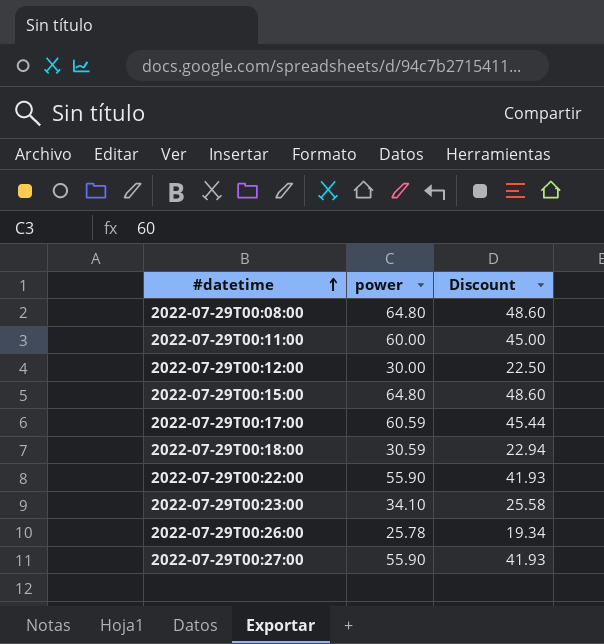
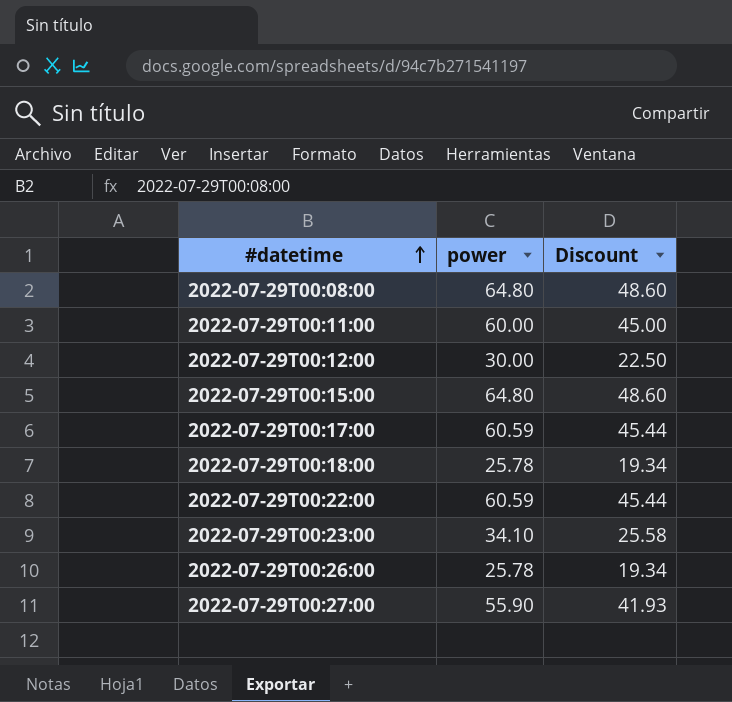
2022-07-29T00:18:00 | power: 30.59 -> 25.78
2022-07-29T00:18:00 | Discount: 22.94 -> 19.34
2022-07-29T00:22:00 | power: 55.90 -> 60.59
2022-07-29T00:22:00 | Discount: 41.93 -> 45.44

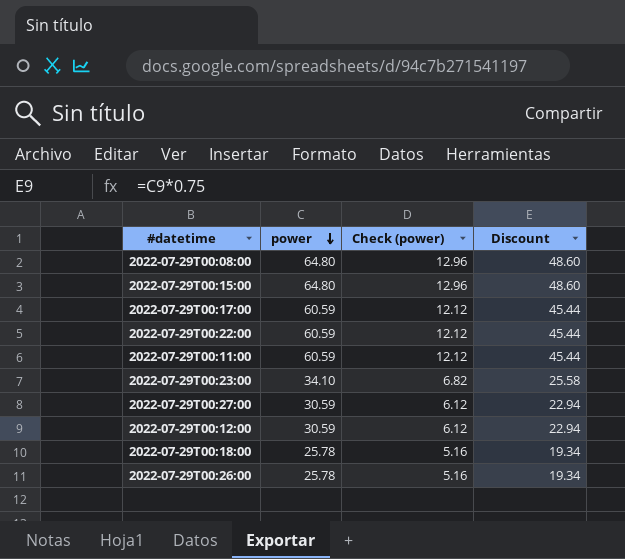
row order: #datetime ascending -> power descending
column Check (power) | formula: none -> [power] * 0.2
2022-07-29T00:11:00 | power: 60.00 -> 60.59
2022-07-29T00:11:00 | Discount: 45.00 -> 45.44
2022-07-29T00:27:00 | power: 55.90 -> 30.59
2022-07-29T00:27:00 | Discount: 41.93 -> 22.94
2022-07-29T00:12:00 | power: 30.00 -> 30.59
2022-07-29T00:12:00 | Discount: 22.50 -> 22.94

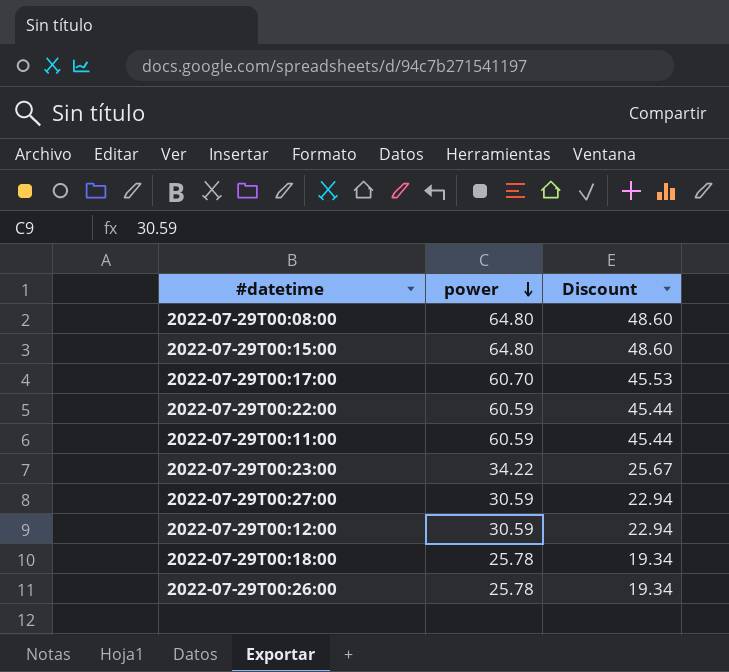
column Check (power) | formula: [power] * 0.2 -> none
2022-07-29T00:17:00 | power: 60.59 -> 60.70
2022-07-29T00:17:00 | Discount: 45.44 -> 45.53
2022-07-29T00:23:00 | power: 34.10 -> 34.22
2022-07-29T00:23:00 | Discount: 25.58 -> 25.67

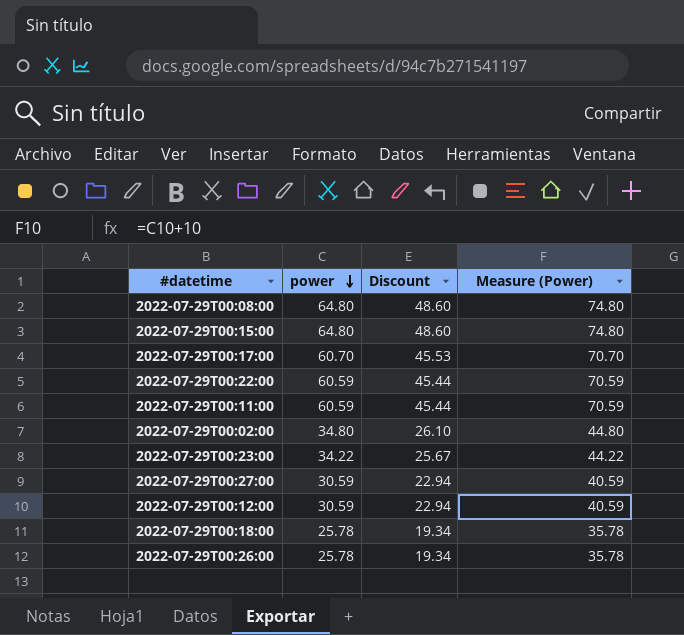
column Measure (Power) | formula: none -> [power] + 10
row 2022-07-29T00:02:00: none -> 34.80 | 26.10 | 44.80

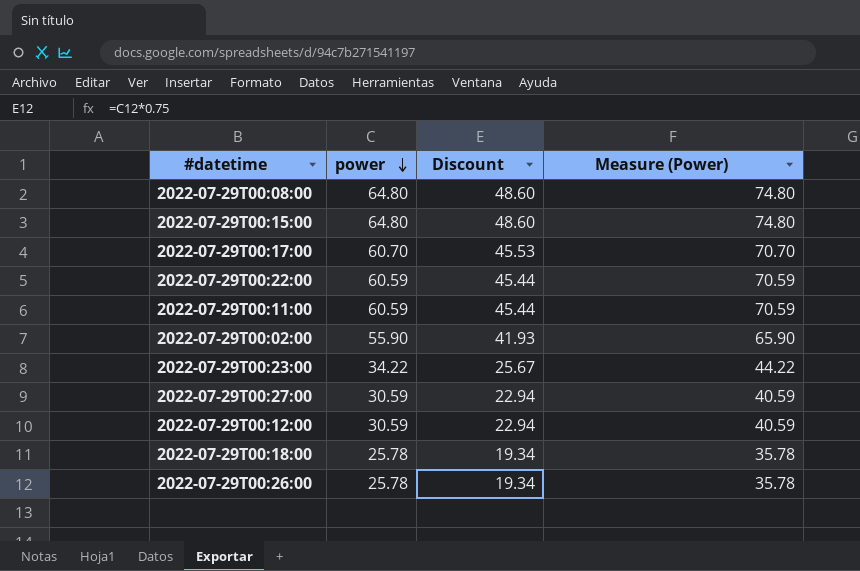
2022-07-29T00:02:00 | power: 34.80 -> 55.90
2022-07-29T00:02:00 | Discount: 26.10 -> 41.93
2022-07-29T00:02:00 | Measure (Power): 44.80 -> 65.90

